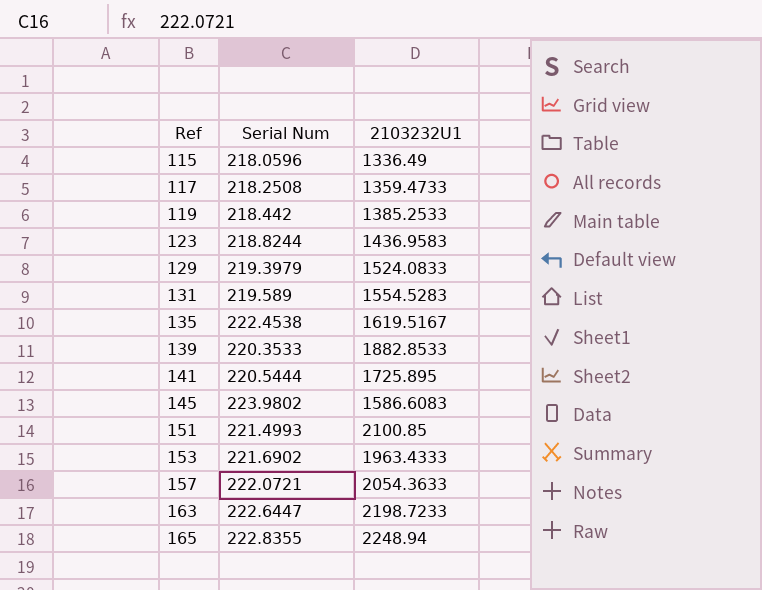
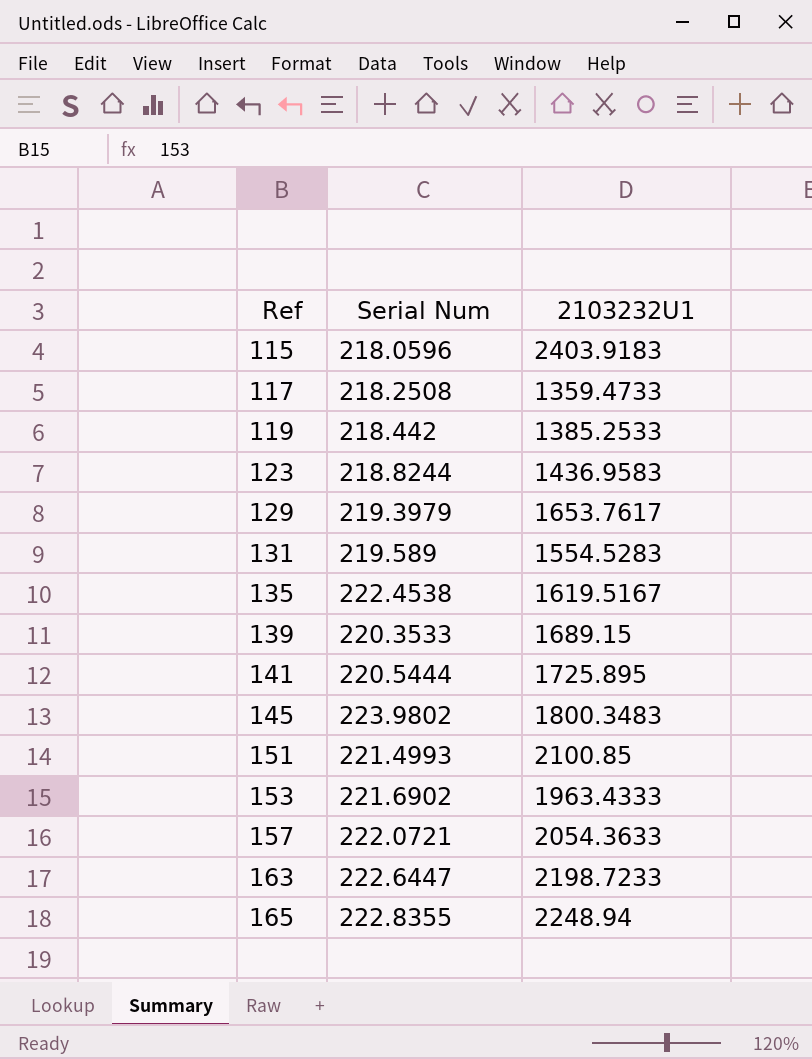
115 | 2103232U1: 1336.49 -> 2403.9183
129 | 2103232U1: 1524.0833 -> 1653.7617
139 | 2103232U1: 1882.8533 -> 1689.15
145 | 2103232U1: 1586.6083 -> 1800.3483

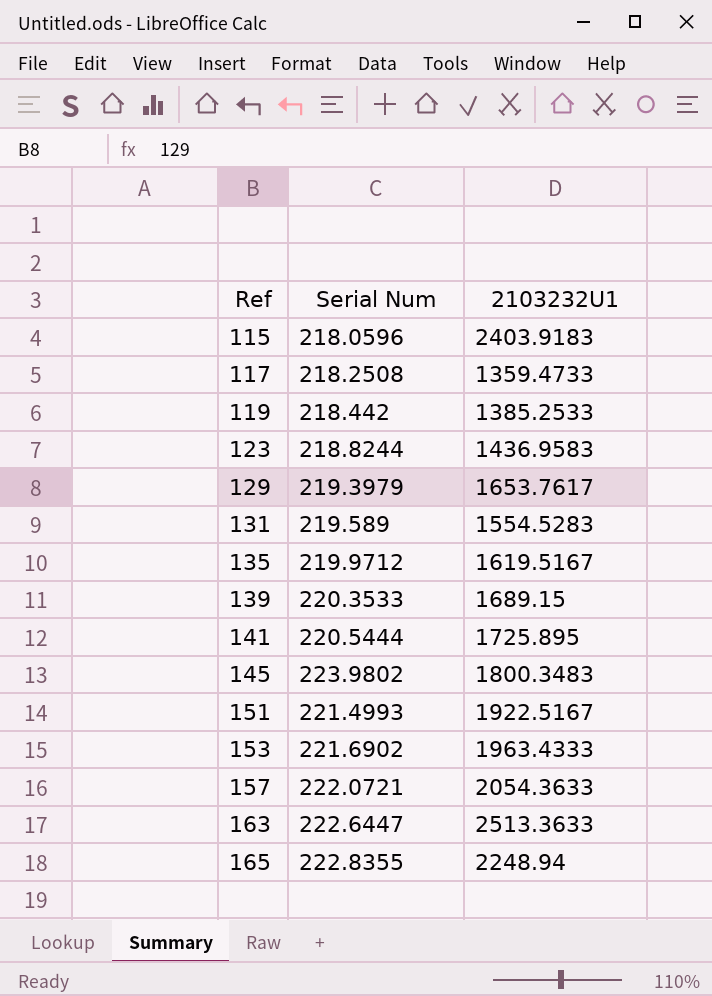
135 | Serial Num: 222.4538 -> 219.9712
151 | 2103232U1: 2100.85 -> 1922.5167
163 | 2103232U1: 2198.7233 -> 2513.3633

